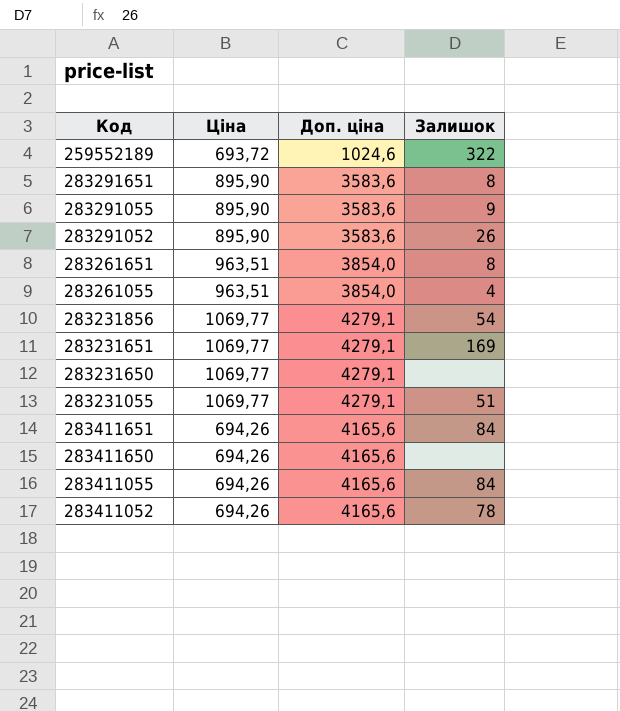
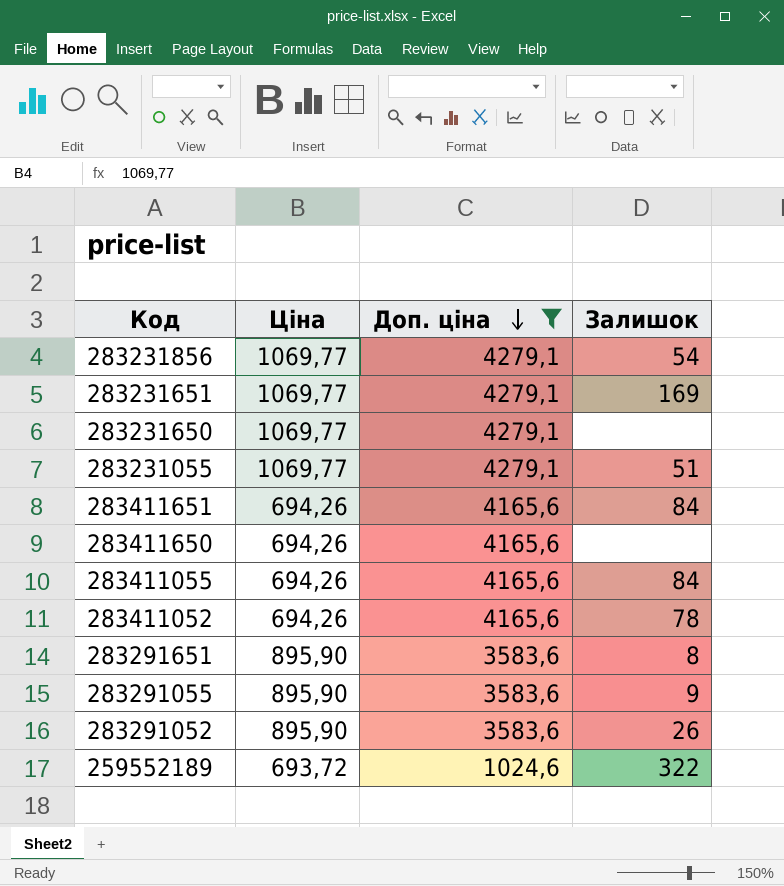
filter: none -> Доп. ціна != 3854,0
row order: none -> Доп. ціна descending

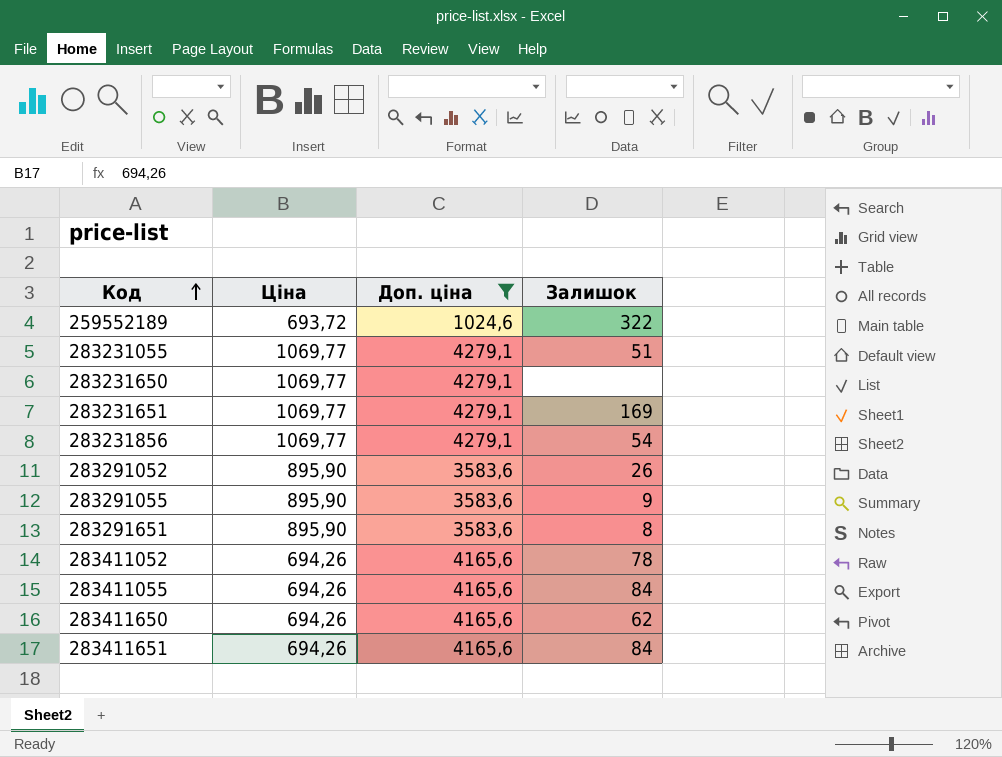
row order: Доп. ціна descending -> Код ascending
283411650 | Залишок: none -> 62

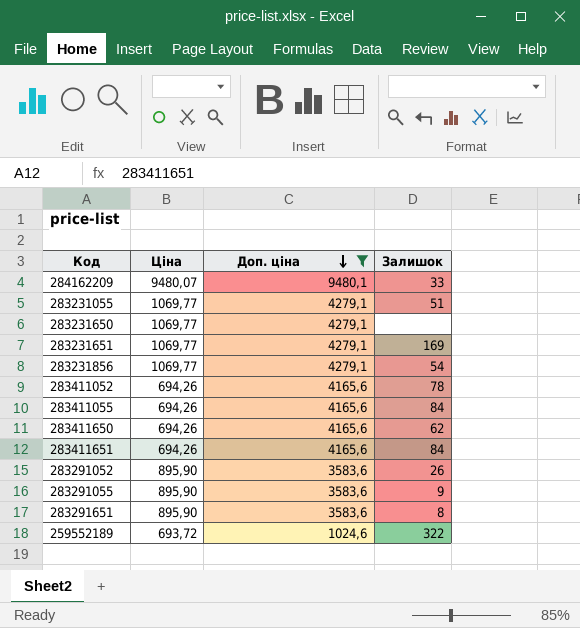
row order: Код ascending -> Доп. ціна descending
row 284162209: none -> 9480,07 | 9480,1 | 33

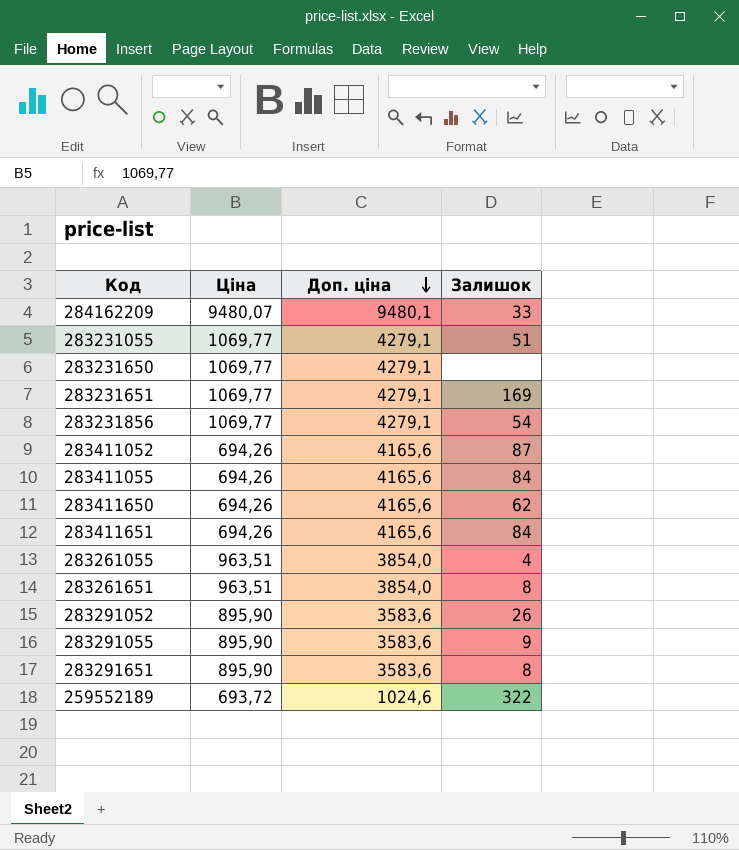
filter: Доп. ціна != 3854,0 -> none
283411052 | Залишок: 78 -> 87

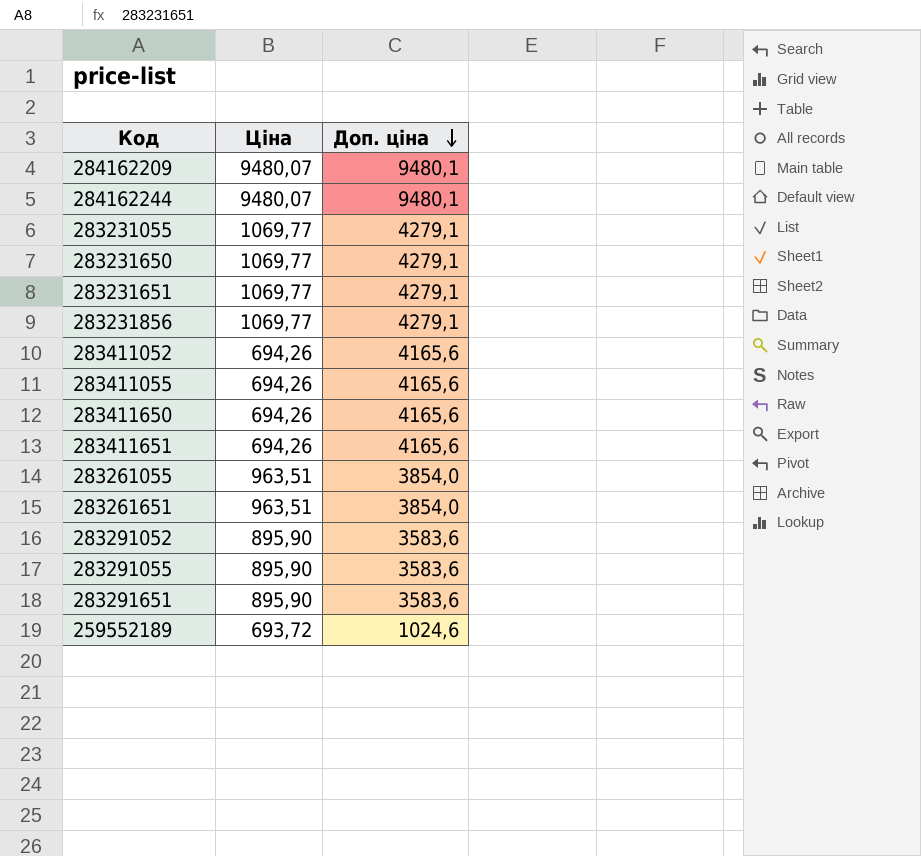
column Залишок | position: 4 -> none
row 284162244: none -> 9480,07 | 9480,1

